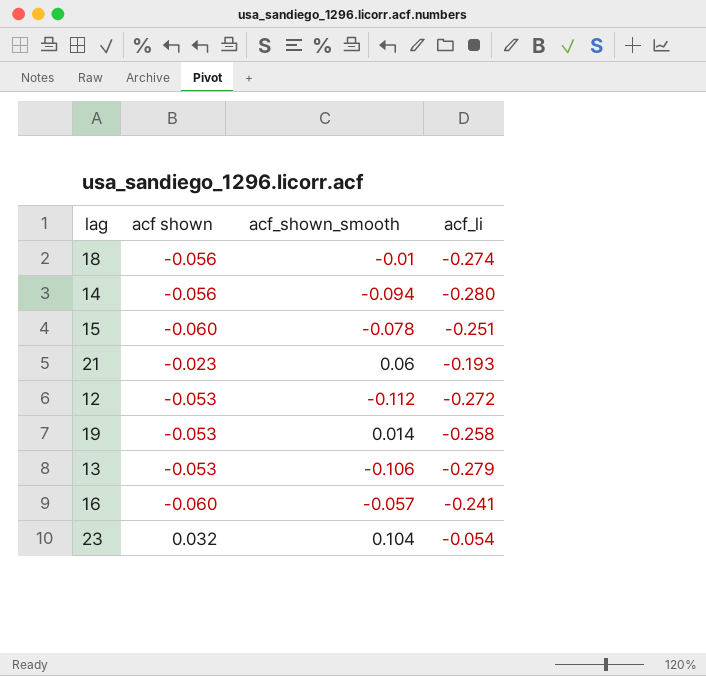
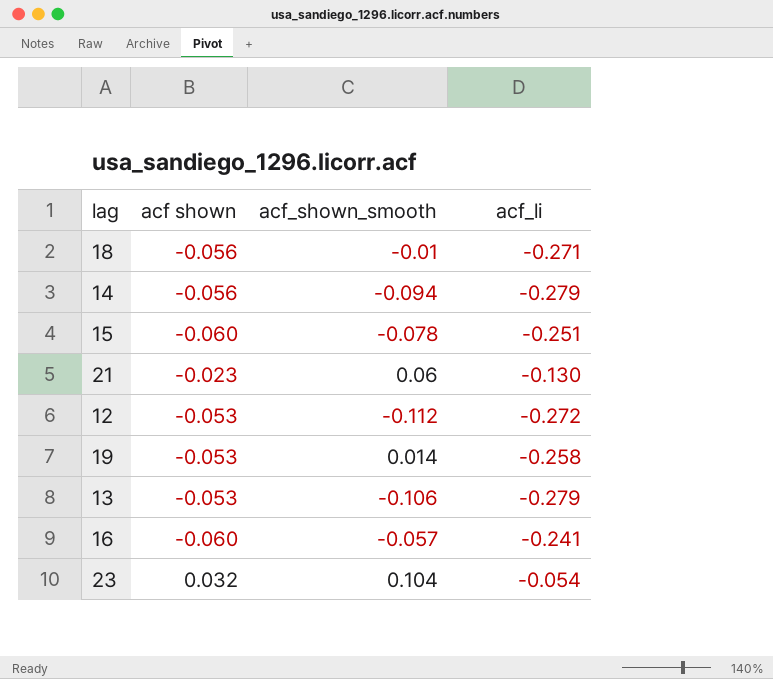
18 | acf_li: -0.274 -> -0.271
14 | acf_li: -0.280 -> -0.279
21 | acf_li: -0.193 -> -0.130

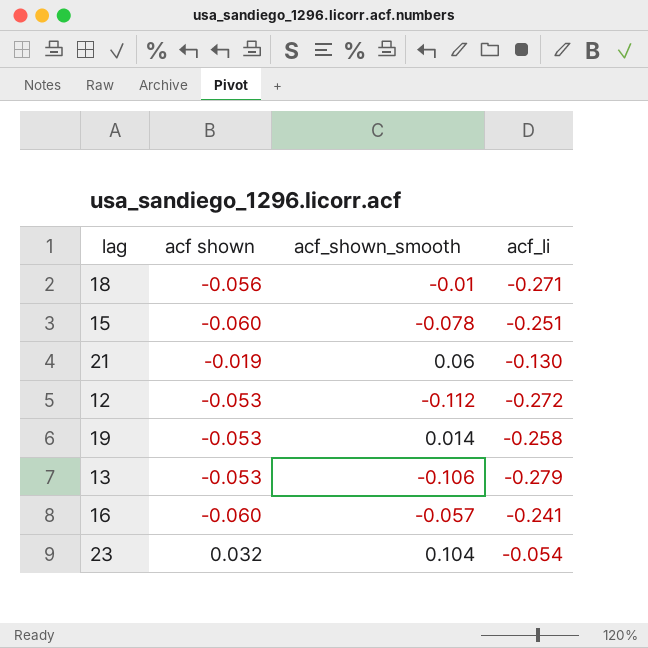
row 14: -0.056 | -0.094 | -0.279 -> none
21 | acf shown: -0.023 -> -0.019

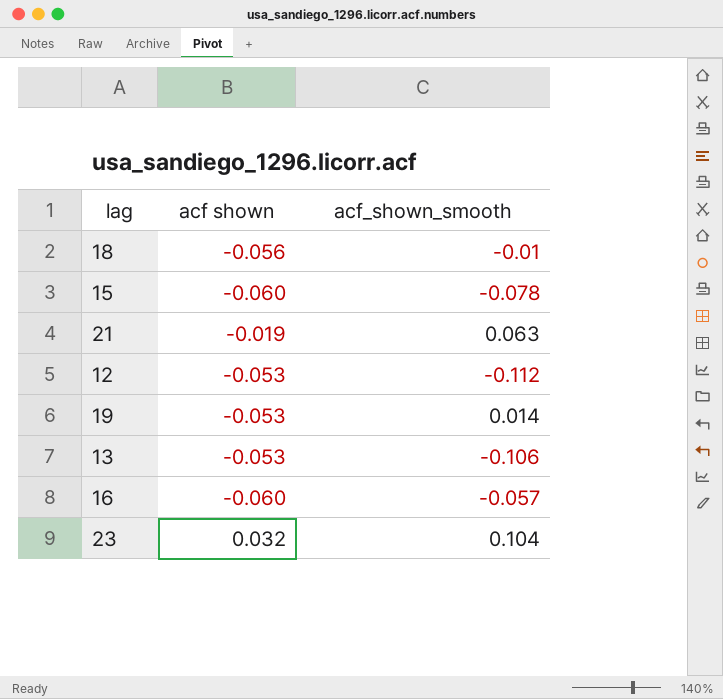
column acf_li | position: 4 -> none
21 | acf_shown_smooth: 0.06 -> 0.063

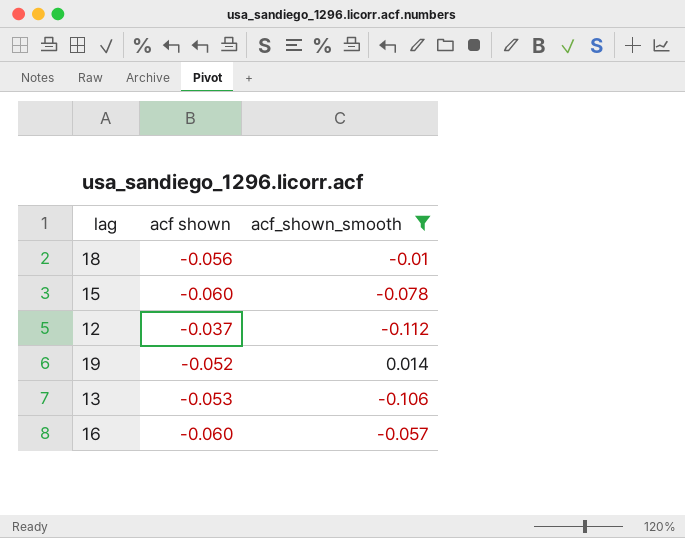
filter: none -> acf_shown_smooth <= 0.014
12 | acf shown: -0.053 -> -0.037
19 | acf shown: -0.053 -> -0.052

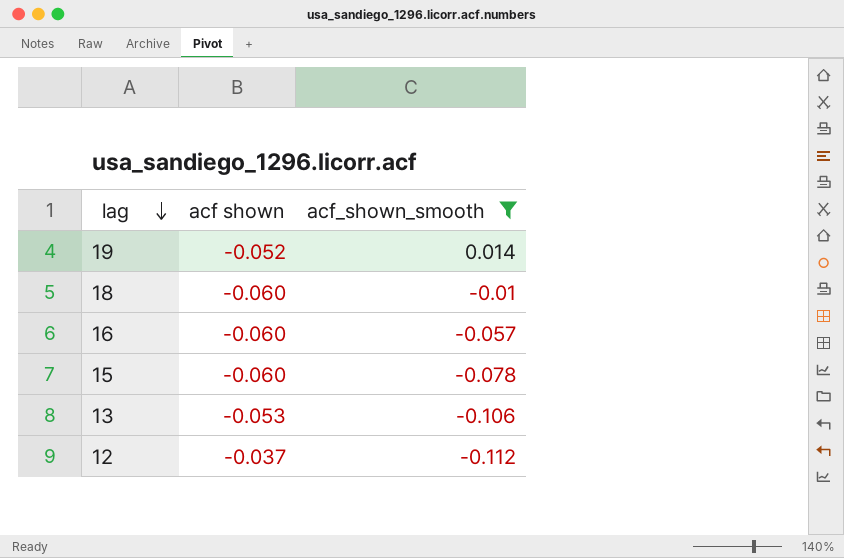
row order: none -> lag descending
18 | acf shown: -0.056 -> -0.060

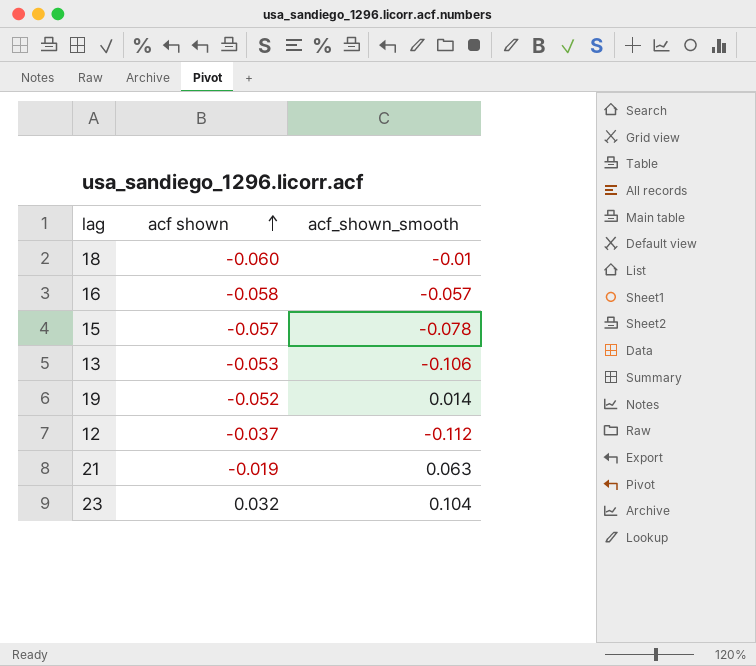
filter: acf_shown_smooth <= 0.014 -> none
row order: lag descending -> acf shown ascending
16 | acf shown: -0.060 -> -0.058
15 | acf shown: -0.060 -> -0.057

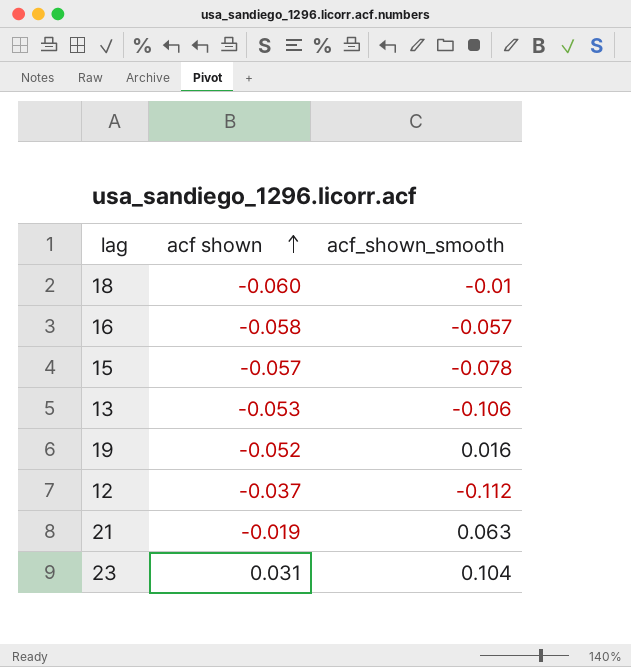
19 | acf_shown_smooth: 0.014 -> 0.016
23 | acf shown: 0.032 -> 0.031

